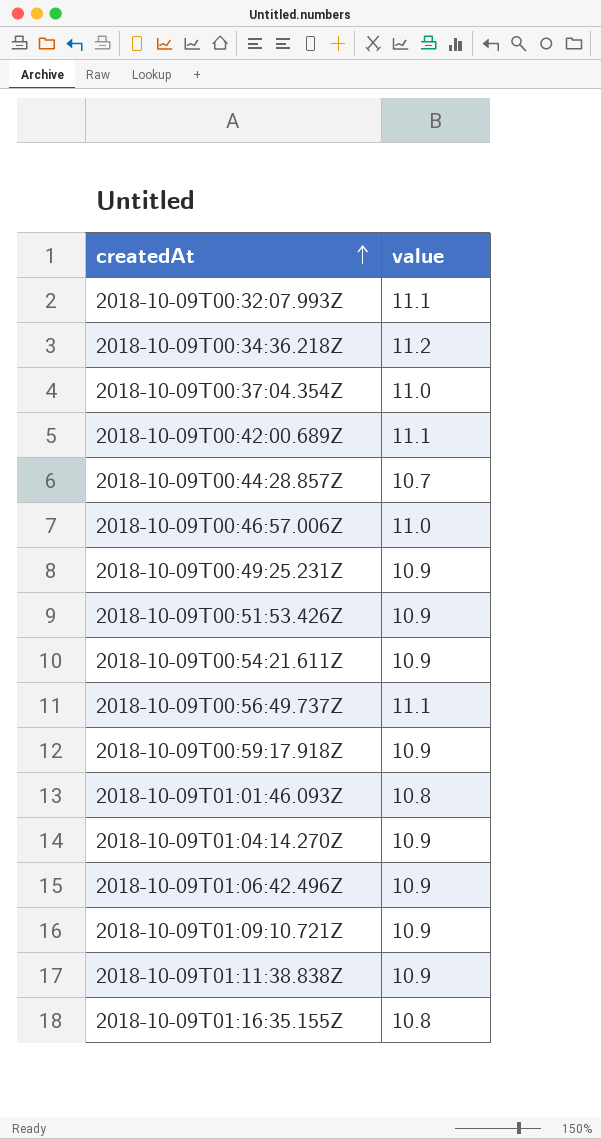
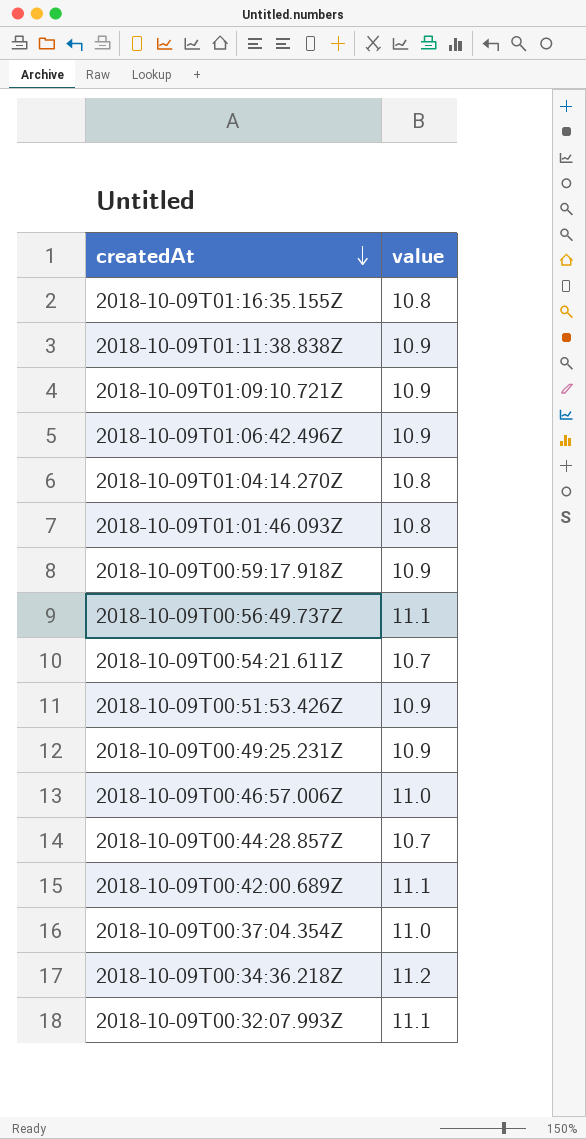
row order: createdAt ascending -> createdAt descending
2018-10-09T01:04:14.270Z | value: 10.9 -> 10.8
2018-10-09T00:54:21.611Z | value: 10.9 -> 10.7

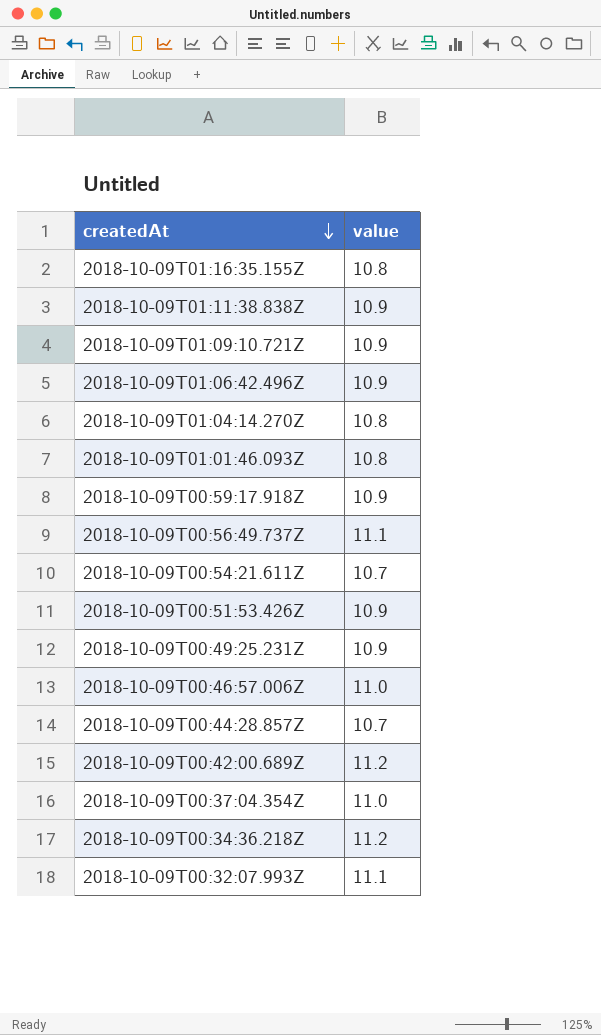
2018-10-09T00:42:00.689Z | value: 11.1 -> 11.2

